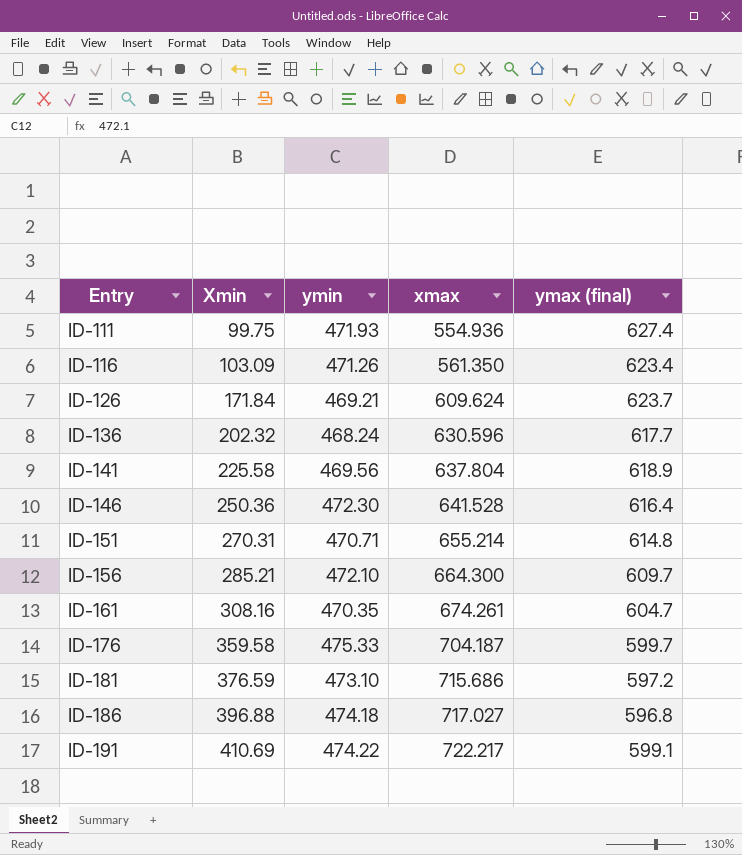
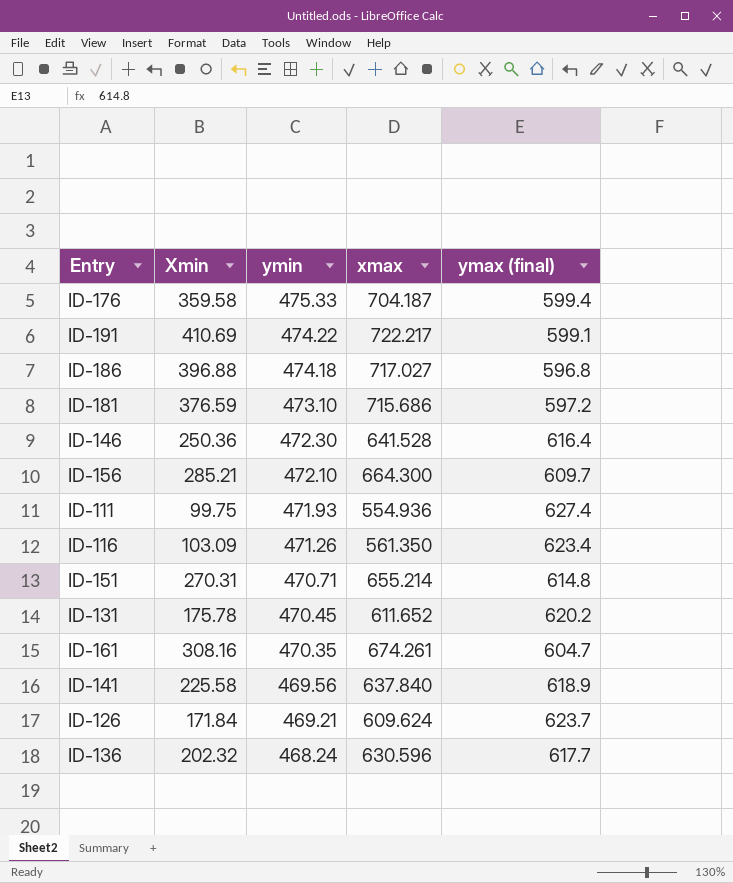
row order: Entry ascending -> ymin descending
ID-176 | ymax (final): 599.7 -> 599.4
row ID-131: none -> 175.78 | 470.45 | 611.652 | 620.2
ID-141 | xmax: 637.804 -> 637.840

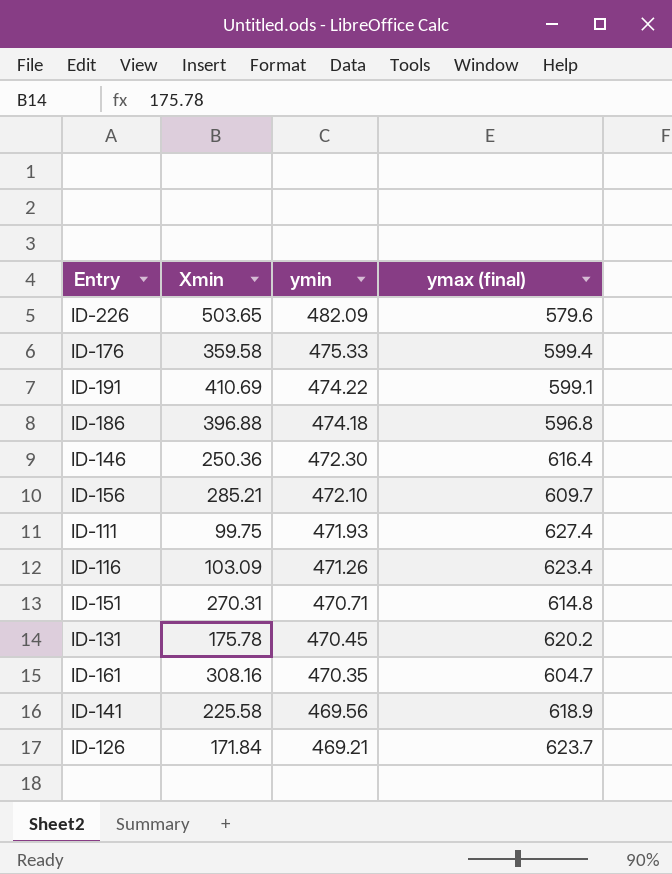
column xmax | position: 4 -> none
row ID-181: 376.59 | 473.10 | 715.686 | 597.2 -> none
row ID-136: 202.32 | 468.24 | 630.596 | 617.7 -> none
row ID-226: none -> 503.65 | 482.09 | 579.6

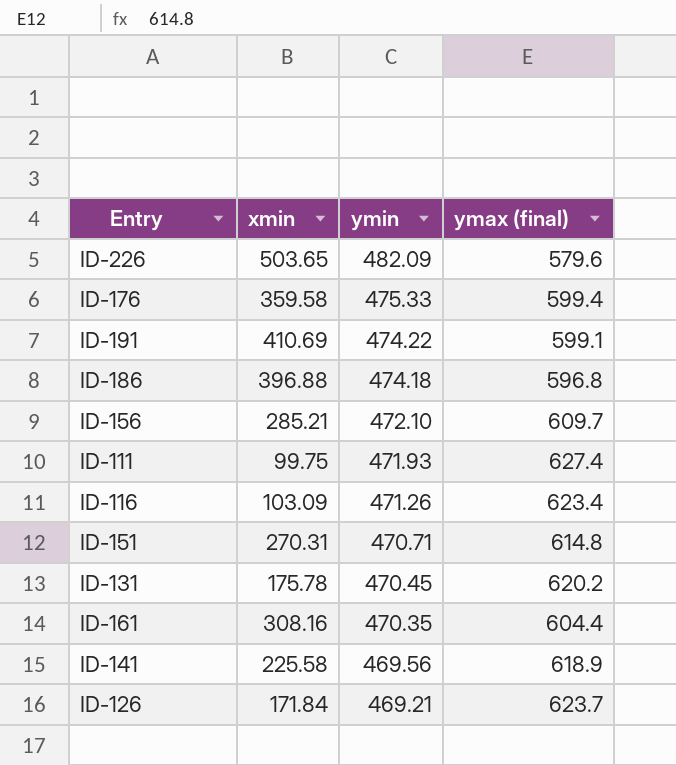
column name: Xmin -> xmin
row ID-146: 250.36 | 472.30 | 616.4 -> none
ID-161 | ymax (final): 604.7 -> 604.4

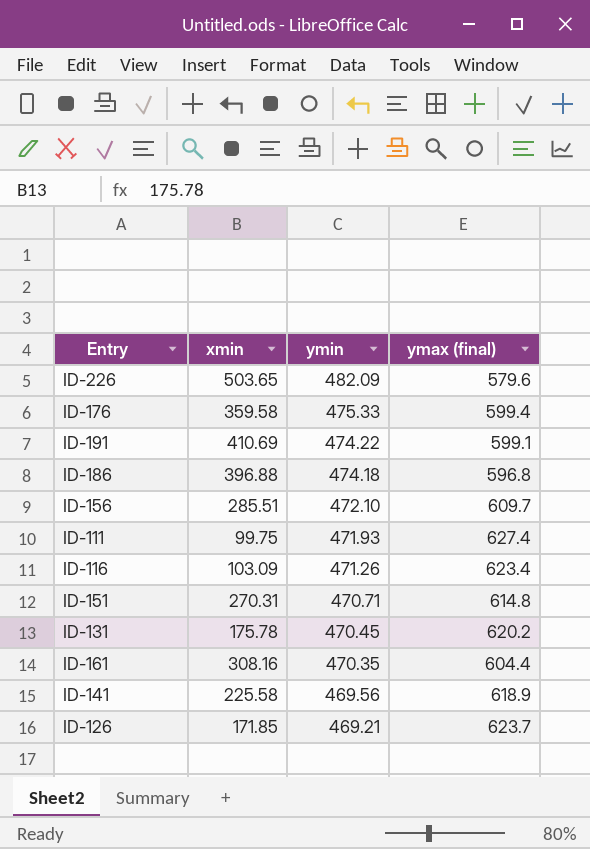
ID-156 | xmin: 285.21 -> 285.51
ID-126 | xmin: 171.84 -> 171.85

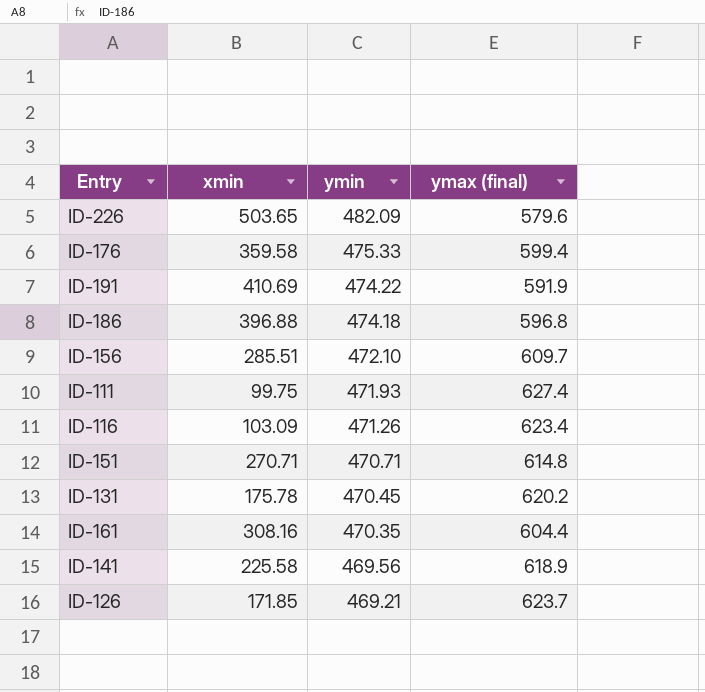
ID-191 | ymax (final): 599.1 -> 591.9
ID-151 | xmin: 270.31 -> 270.71

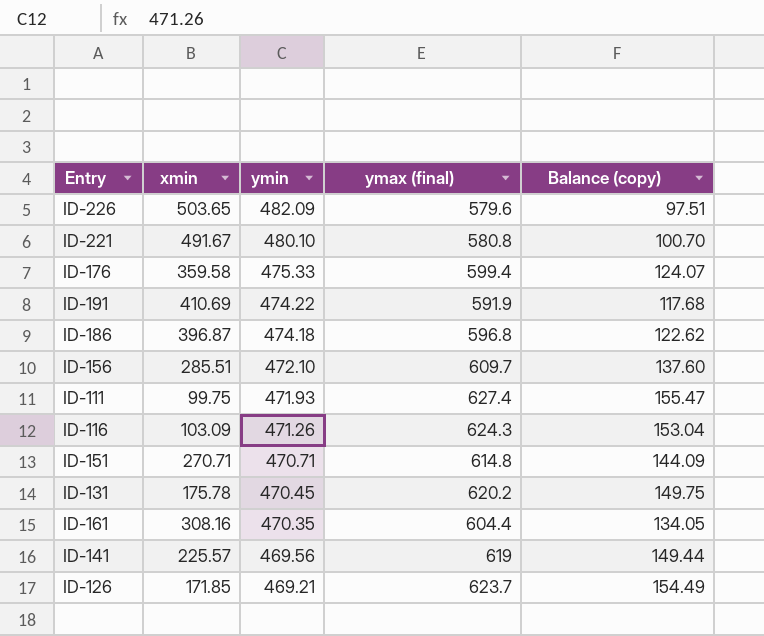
column Balance (copy) | formula: none -> [ymax (final)] - [ymin]
row ID-221: none -> 491.67 | 480.10 | 580.8 | 100.70
ID-186 | xmin: 396.88 -> 396.87
ID-116 | ymax (final): 623.4 -> 624.3
ID-141 | xmin: 225.58 -> 225.57
ID-141 | ymax (final): 618.9 -> 619

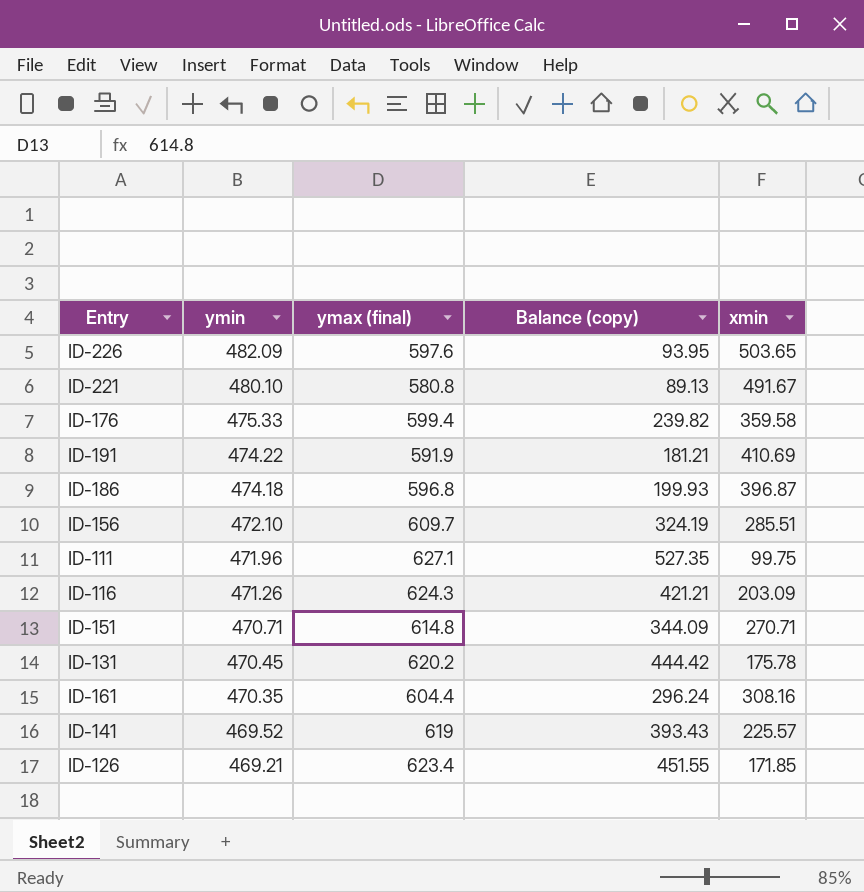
column Balance (copy) | formula: [ymax (final)] - [ymin] -> [ymax (final)] - [xmin]
column xmin | position: 2 -> 5
ID-226 | ymax (final): 579.6 -> 597.6
ID-111 | ymin: 471.93 -> 471.96
ID-111 | ymax (final): 627.4 -> 627.1
ID-116 | xmin: 103.09 -> 203.09
ID-141 | ymin: 469.56 -> 469.52
ID-126 | ymax (final): 623.7 -> 623.4

